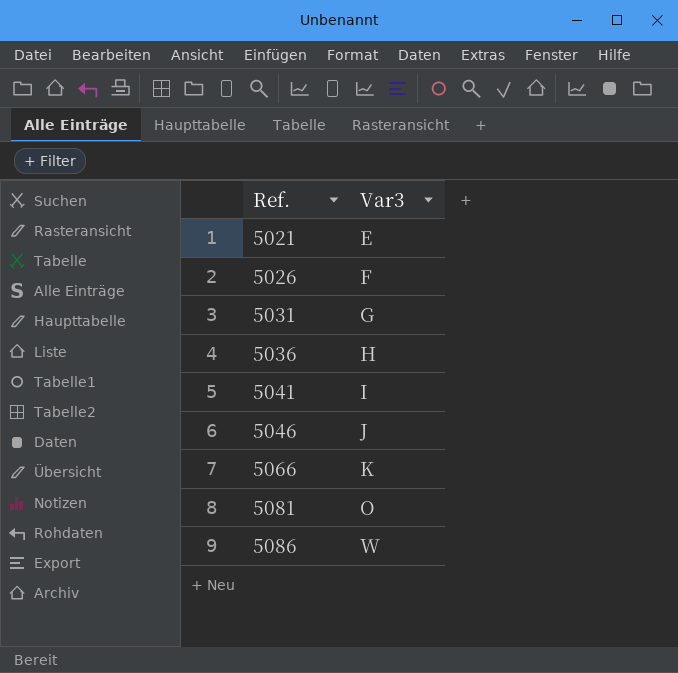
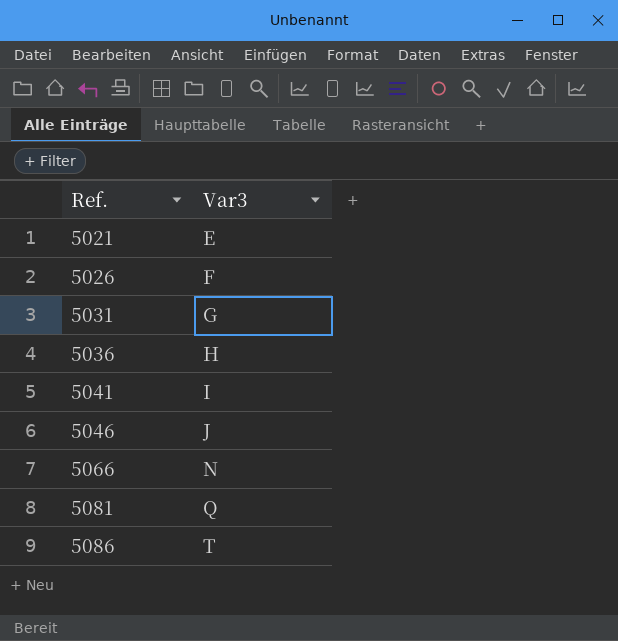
5066 | Var3: K -> N
5081 | Var3: O -> Q
5086 | Var3: W -> T

